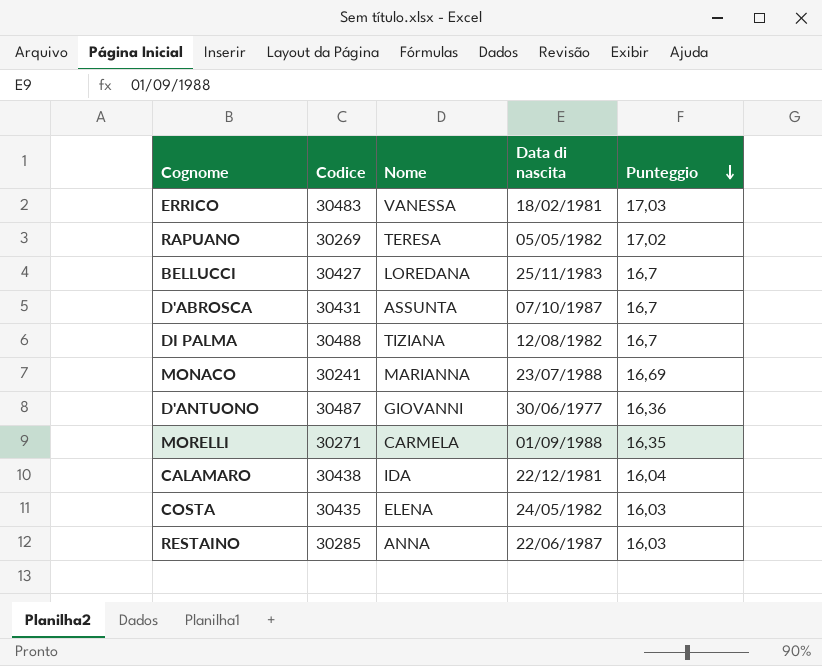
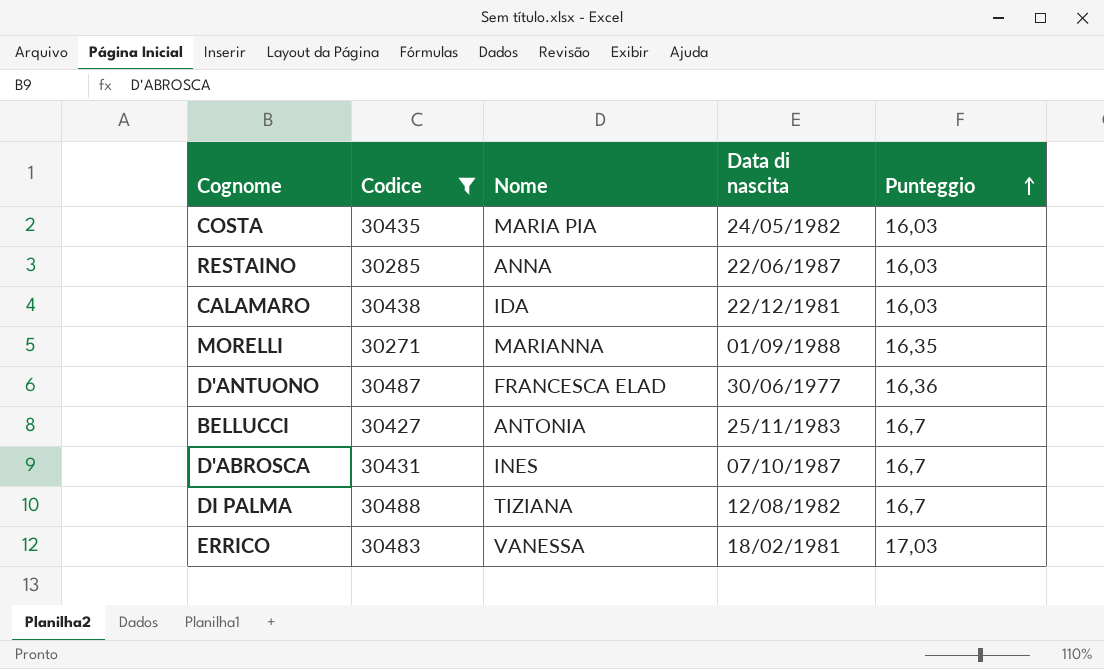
filter: none -> Codice >= 30271
row order: Punteggio descending -> Punteggio ascending
COSTA | Nome: ELENA -> MARIA PIA
CALAMARO | Punteggio: 16,04 -> 16,03
MORELLI | Nome: CARMELA -> MARIANNA
D'ANTUONO | Nome: GIOVANNI -> FRANCESCA ELAD
BELLUCCI | Nome: LOREDANA -> ANTONIA
D'ABROSCA | Nome: ASSUNTA -> INES

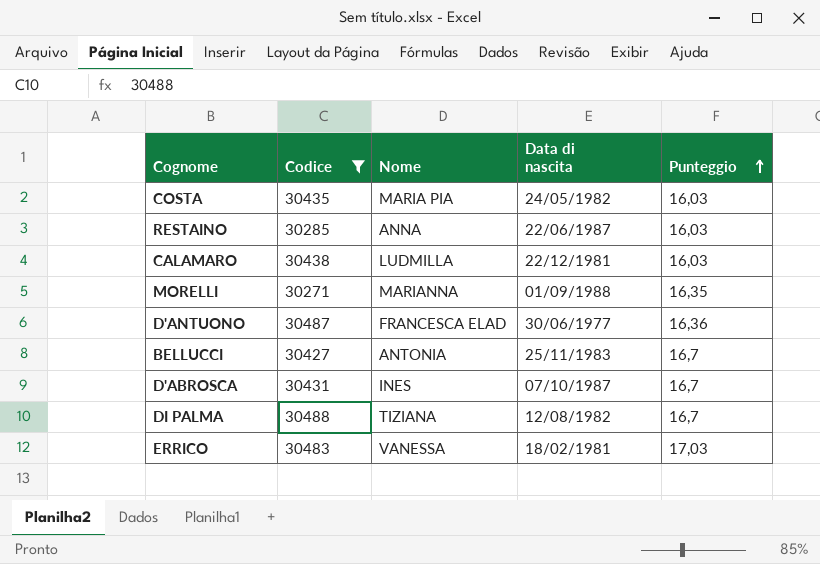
CALAMARO | Nome: IDA -> LUDMILLA

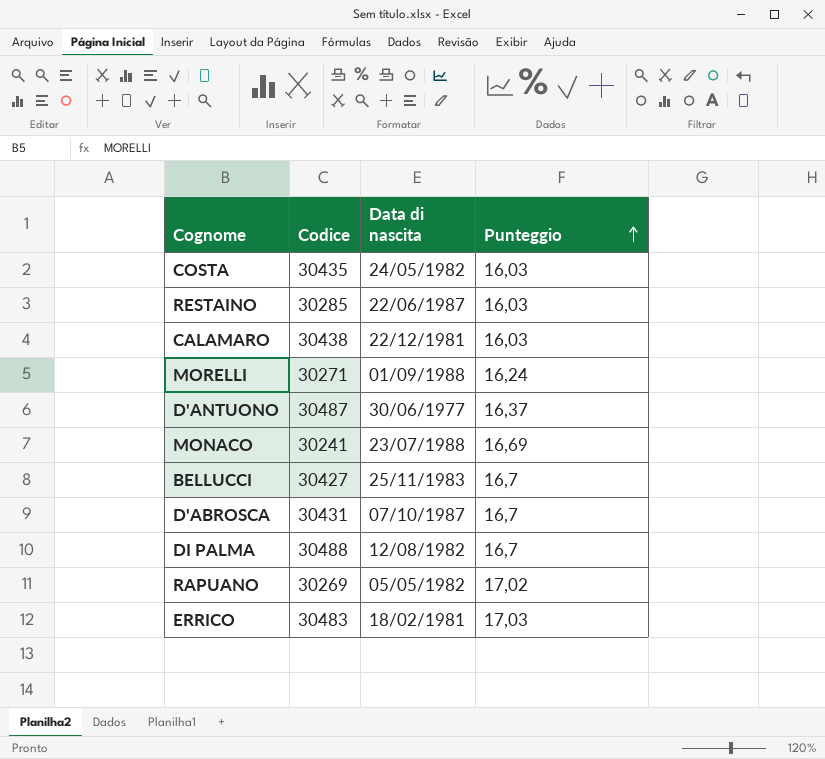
filter: Codice >= 30271 -> none
column Nome | position: 3 -> none
MORELLI | Punteggio: 16,35 -> 16,24
D'ANTUONO | Punteggio: 16,36 -> 16,37

